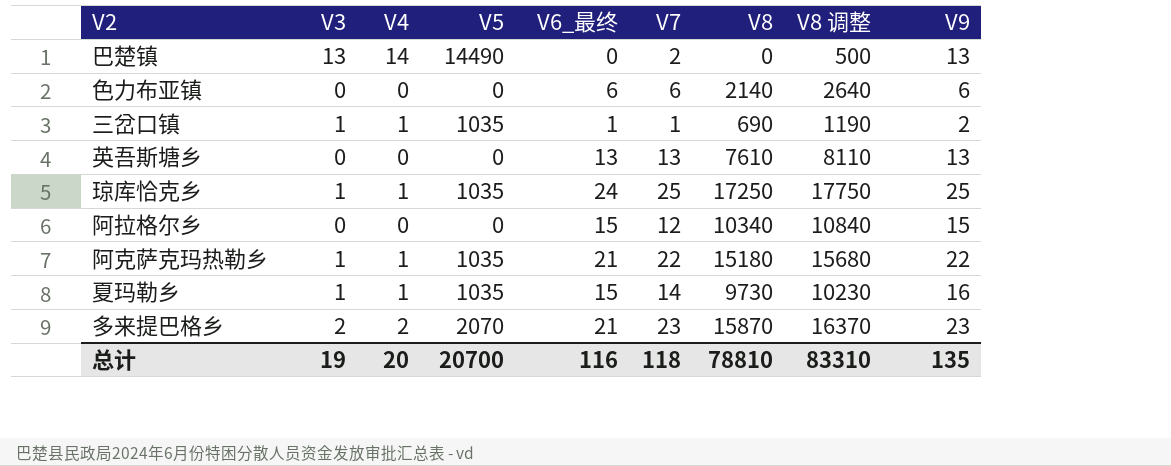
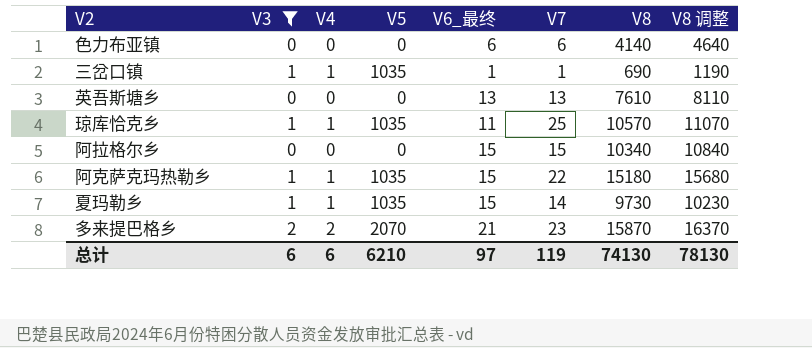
filter: none -> V3 != 13
column V9 | formula: [V3] + [V6_最终] -> none
色力布亚镇 | V8: 2140 -> 4140
色力布亚镇 | V8 调整: 2640 -> 4640
琼库恰克乡 | V6_最终: 24 -> 11
琼库恰克乡 | V8: 17250 -> 10570
琼库恰克乡 | V8 调整: 17750 -> 11070
阿拉格尔乡 | V7: 12 -> 15
阿克萨克玛热勒乡 | V6_最终: 21 -> 15
总计 | V3: 19 -> 6
总计 | V4: 20 -> 6
总计 | V5: 20700 -> 6210
总计 | V6_最终: 116 -> 97
总计 | V7: 118 -> 119
总计 | V8: 78810 -> 74130
总计 | V8 调整: 83310 -> 78130

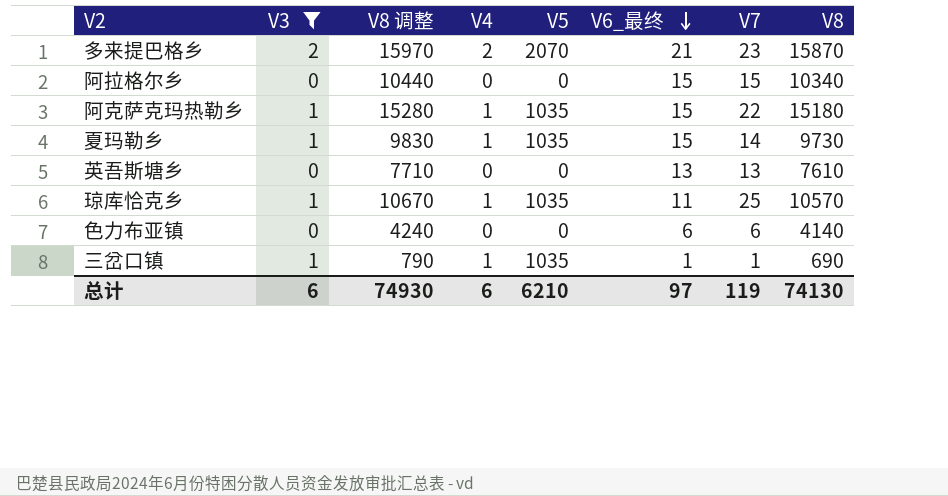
row order: none -> V6_最终 descending
column V8 调整 | formula: [V8] + 500 -> [V8] + 100
column V8 调整 | position: 8 -> 3
总计 | V8 调整: 78130 -> 74930

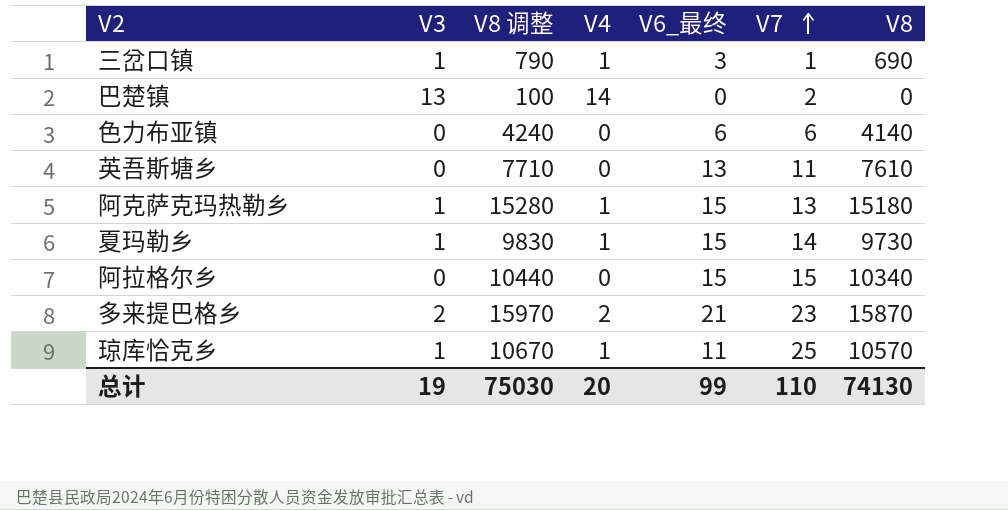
filter: V3 != 13 -> none
row order: V6_最终 descending -> V7 ascending
column V5 | position: 5 -> none
三岔口镇 | V6_最终: 1 -> 3
英吾斯塘乡 | V7: 13 -> 11
阿克萨克玛热勒乡 | V7: 22 -> 13
总计 | V3: 6 -> 19
总计 | V8 调整: 74930 -> 75030
总计 | V4: 6 -> 20
总计 | V6_最终: 97 -> 99
总计 | V7: 119 -> 110

